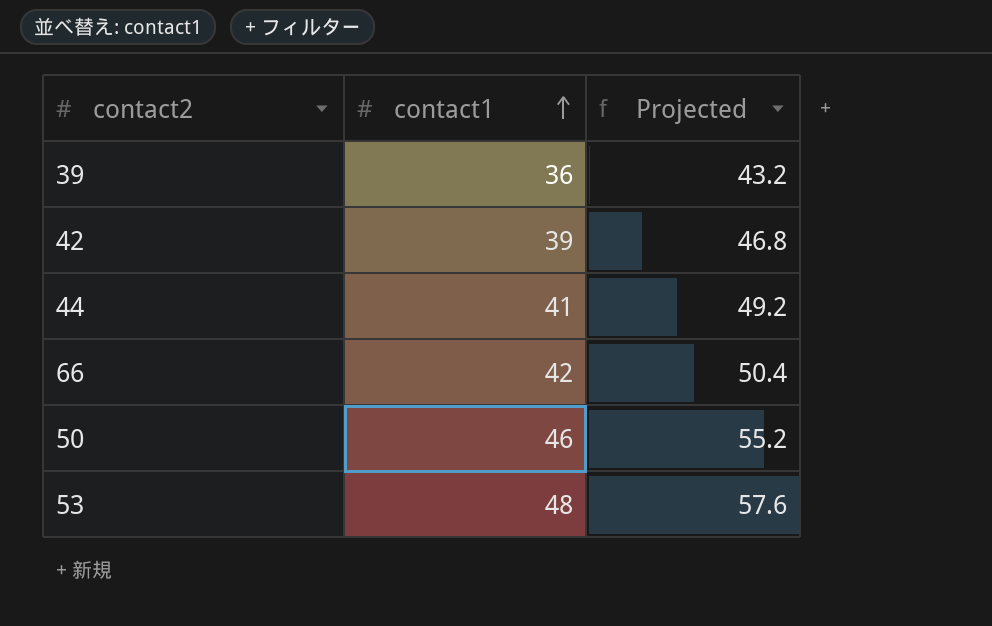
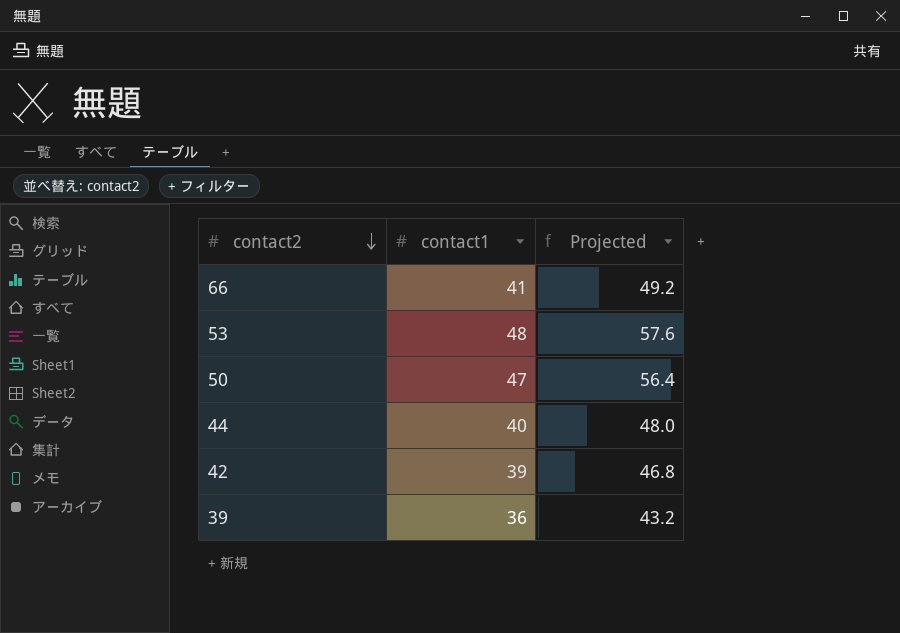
row order: contact1 ascending -> contact2 descending
66 | contact1: 42 -> 41
66 | Projected: 50.4 -> 49.2
50 | contact1: 46 -> 47
50 | Projected: 55.2 -> 56.4
44 | contact1: 41 -> 40
44 | Projected: 49.2 -> 48.0

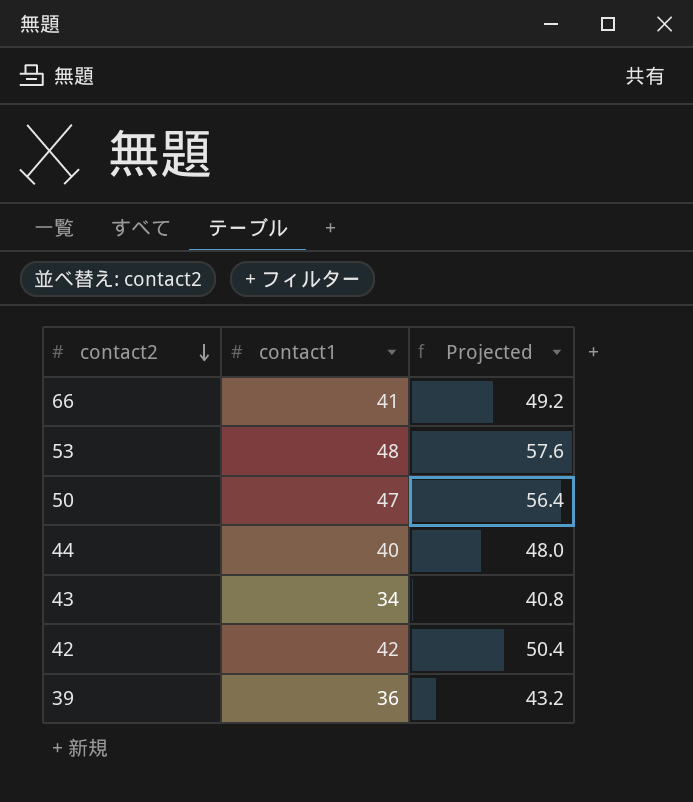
row 43: none -> 34 | 40.8
42 | contact1: 39 -> 42
42 | Projected: 46.8 -> 50.4

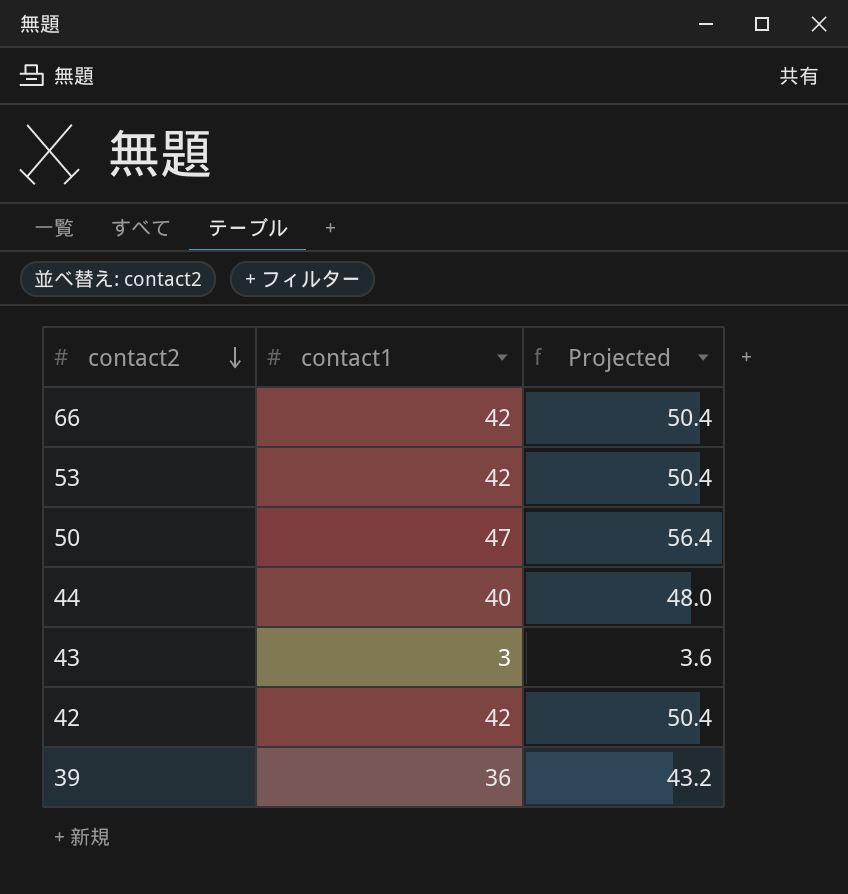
66 | contact1: 41 -> 42
66 | Projected: 49.2 -> 50.4
53 | contact1: 48 -> 42
53 | Projected: 57.6 -> 50.4
43 | contact1: 34 -> 3
43 | Projected: 40.8 -> 3.6

